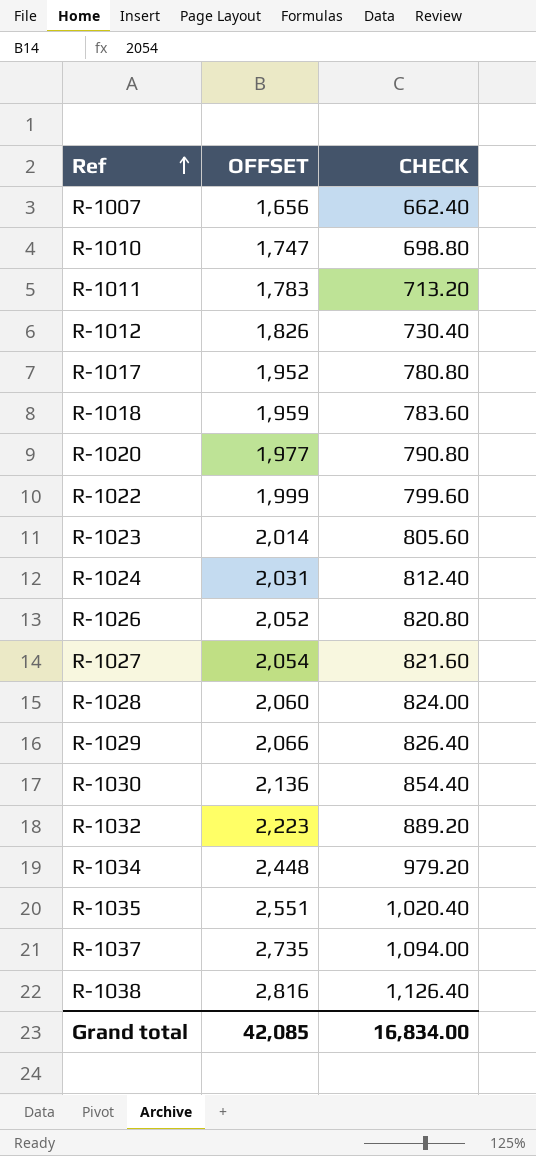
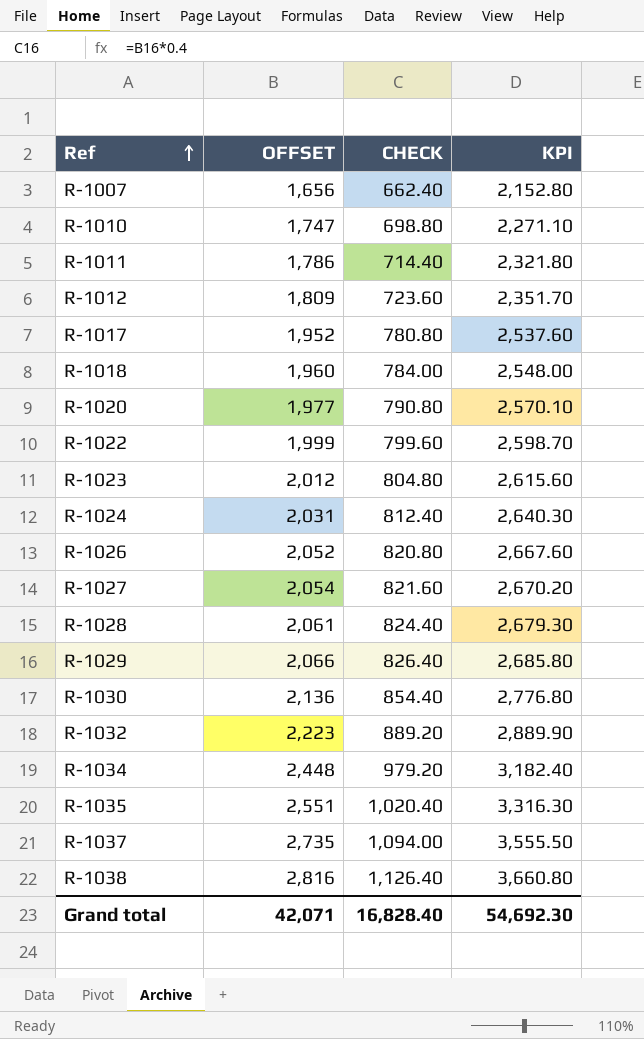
column KPI | formula: none -> [OFFSET] * 1.3
R-1011 | OFFSET: 1,783 -> 1,786
R-1011 | CHECK: 713.20 -> 714.40
R-1012 | OFFSET: 1,826 -> 1,809
R-1012 | CHECK: 730.40 -> 723.60
R-1018 | OFFSET: 1,959 -> 1,960
R-1018 | CHECK: 783.60 -> 784.00
R-1023 | OFFSET: 2,014 -> 2,012
R-1023 | CHECK: 805.60 -> 804.80
R-1028 | OFFSET: 2,060 -> 2,061
R-1028 | CHECK: 824.00 -> 824.40
Grand total | OFFSET: 42,085 -> 42,071
Grand total | CHECK: 16,834.00 -> 16,828.40

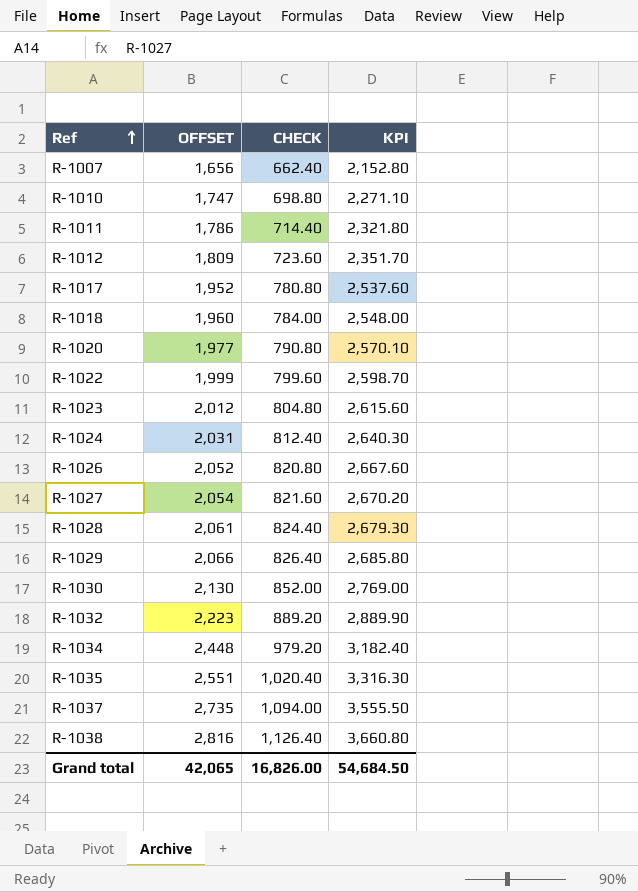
R-1030 | OFFSET: 2,136 -> 2,130
R-1030 | CHECK: 854.40 -> 852.00
R-1030 | KPI: 2,776.80 -> 2,769.00
Grand total | OFFSET: 42,071 -> 42,065
Grand total | CHECK: 16,828.40 -> 16,826.00
Grand total | KPI: 54,692.30 -> 54,684.50

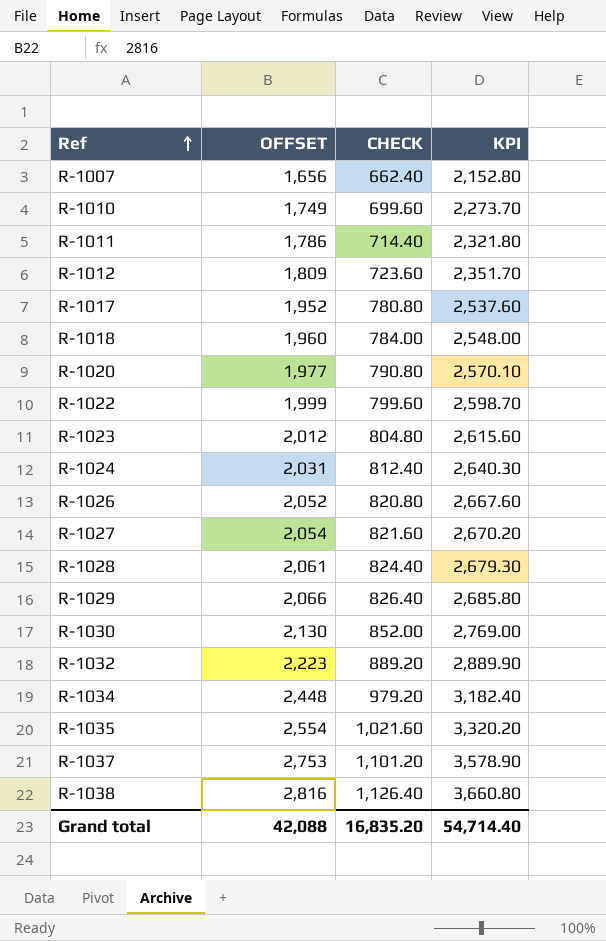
R-1010 | OFFSET: 1,747 -> 1,749
R-1010 | CHECK: 698.80 -> 699.60
R-1010 | KPI: 2,271.10 -> 2,273.70
R-1035 | OFFSET: 2,551 -> 2,554
R-1035 | CHECK: 1,020.40 -> 1,021.60
R-1035 | KPI: 3,316.30 -> 3,320.20
R-1037 | OFFSET: 2,735 -> 2,753
R-1037 | CHECK: 1,094.00 -> 1,101.20
R-1037 | KPI: 3,555.50 -> 3,578.90
Grand total | OFFSET: 42,065 -> 42,088
Grand total | CHECK: 16,826.00 -> 16,835.20
Grand total | KPI: 54,684.50 -> 54,714.40

